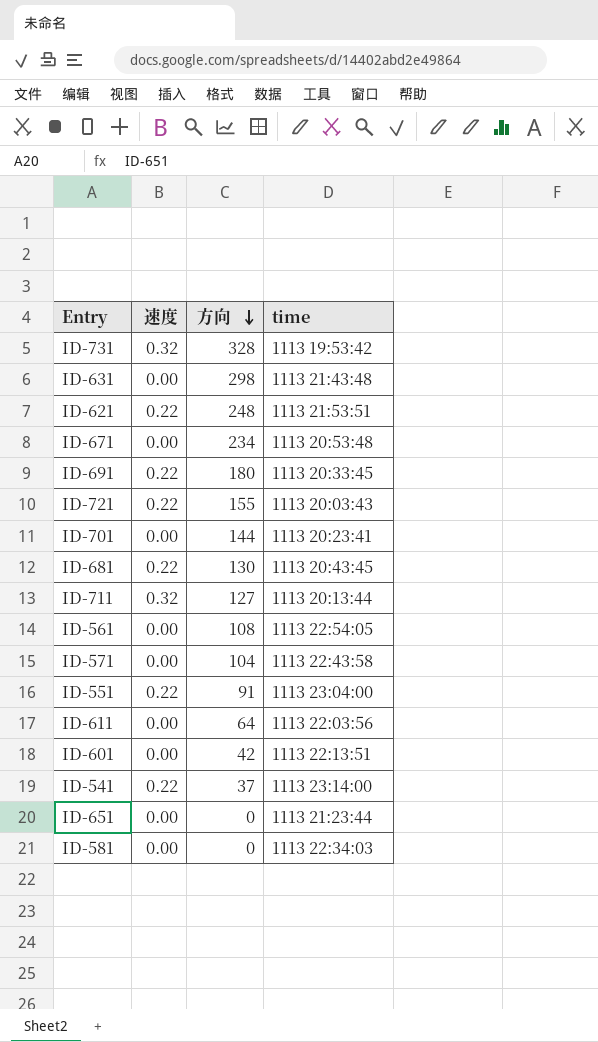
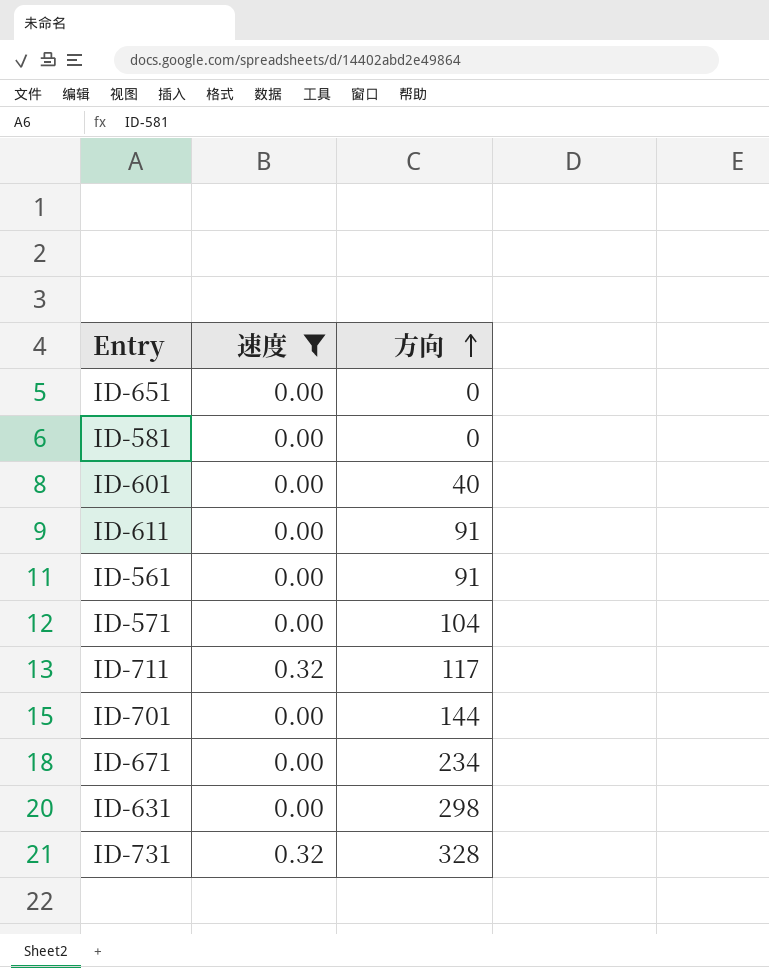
filter: none -> 速度 != 0.22
row order: 方向 descending -> 方向 ascending
column time | position: 4 -> none
ID-601 | 方向: 42 -> 40
ID-611 | 方向: 64 -> 91
ID-561 | 方向: 108 -> 91
ID-711 | 方向: 127 -> 117

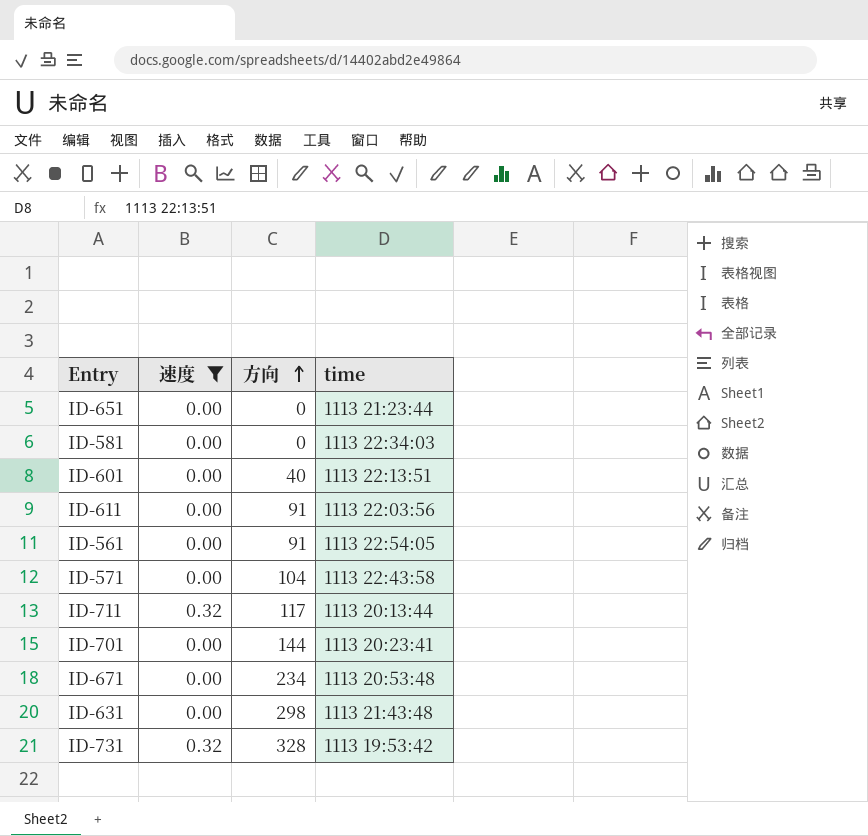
column time | position: none -> 4

